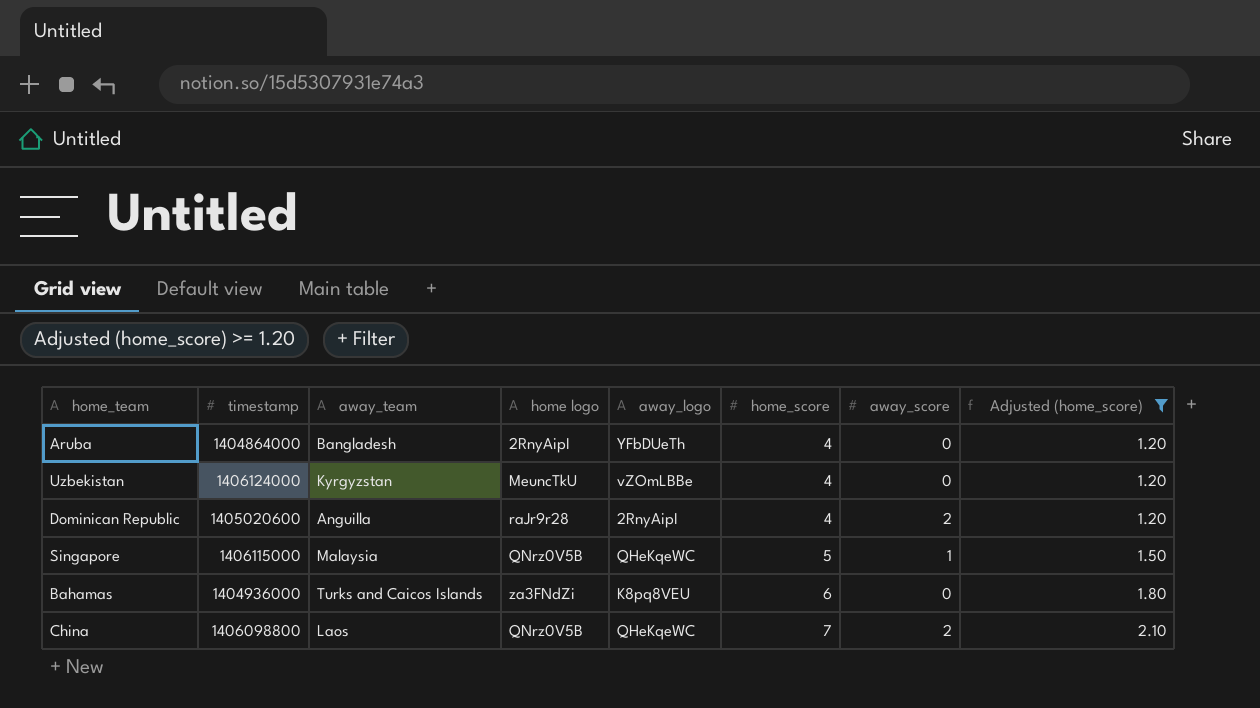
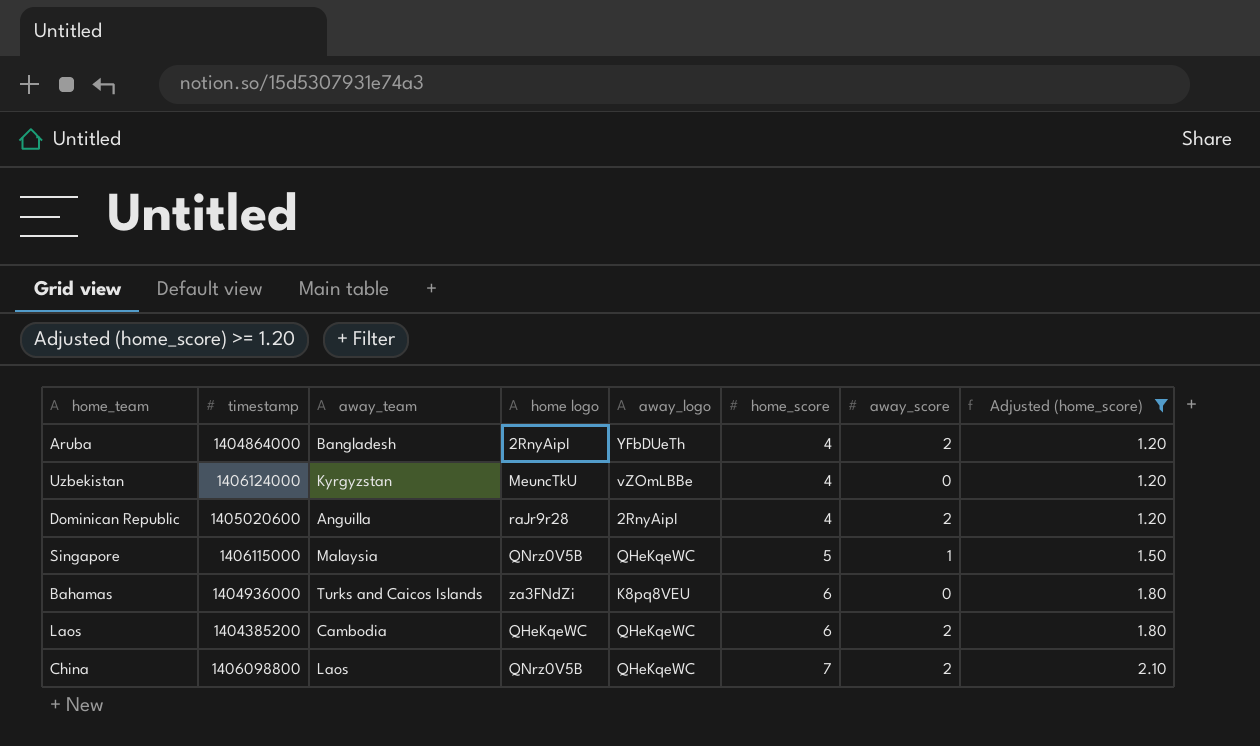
Aruba | away_score: 0 -> 2
row Laos: none -> 1404385200 | Cambodia | QHeKqeWC | QHeKqeWC | 6 | 2 | 1.80

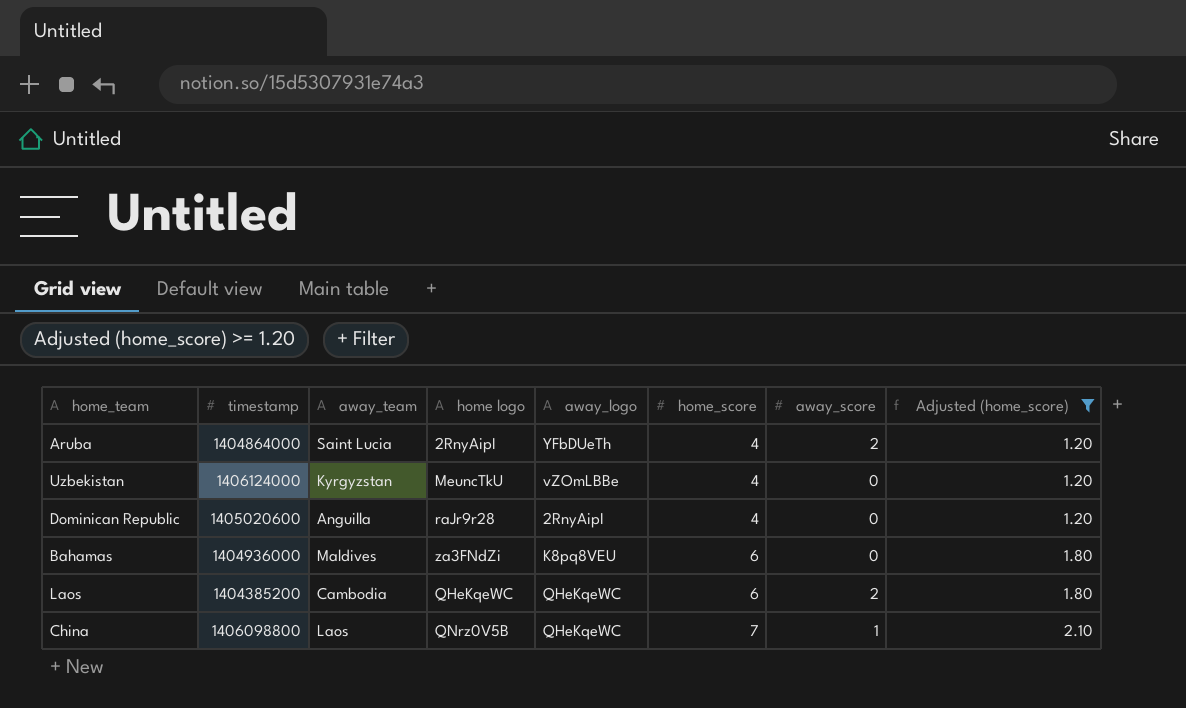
row Singapore: 1406115000 | Malaysia | QNrz0V5B | QHeKqeWC | 5 | 1 | 1.50 -> none
Aruba | away_team: Bangladesh -> Saint Lucia
Dominican Republic | away_score: 2 -> 0
Bahamas | away_team: Turks and Caicos Islands -> Maldives
China | away_score: 2 -> 1

